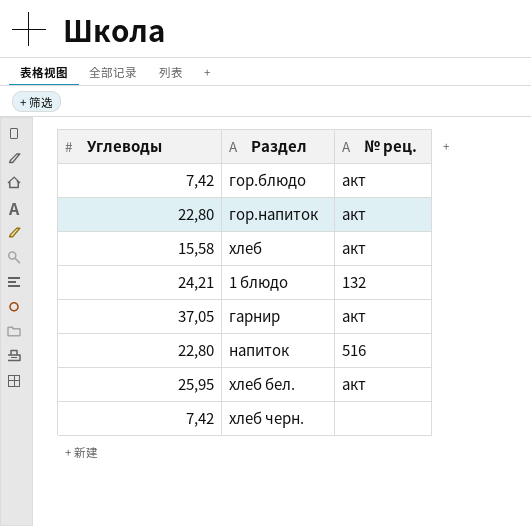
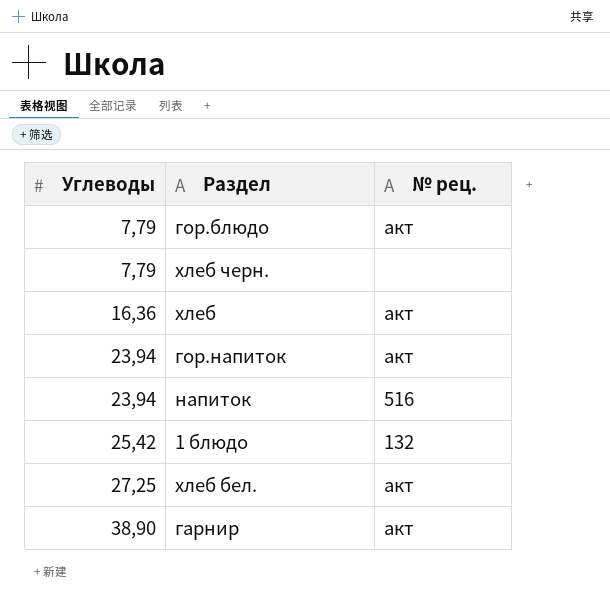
row order: none -> Углеводы ascending
гор.блюдо | Углеводы: 7,42 -> 7,79
хлеб черн. | Углеводы: 7,42 -> 7,79
хлеб | Углеводы: 15,58 -> 16,36
гор.напиток | Углеводы: 22,80 -> 23,94
напиток | Углеводы: 22,80 -> 23,94
1 блюдо | Углеводы: 24,21 -> 25,42
хлеб бел. | Углеводы: 25,95 -> 27,25
гарнир | Углеводы: 37,05 -> 38,90

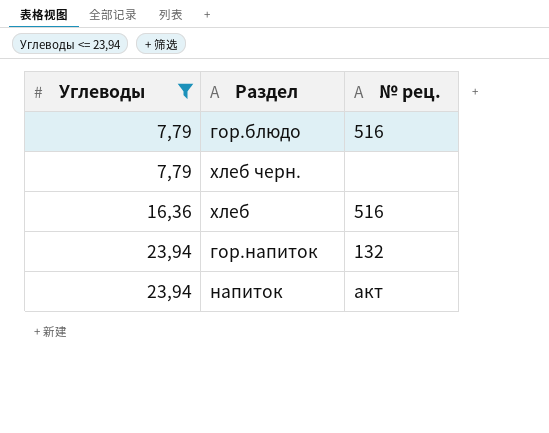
filter: none -> Углеводы <= 23,94
гор.блюдо | № рец.: акт -> 516
хлеб | № рец.: акт -> 516
гор.напиток | № рец.: акт -> 132
напиток | № рец.: 516 -> акт

